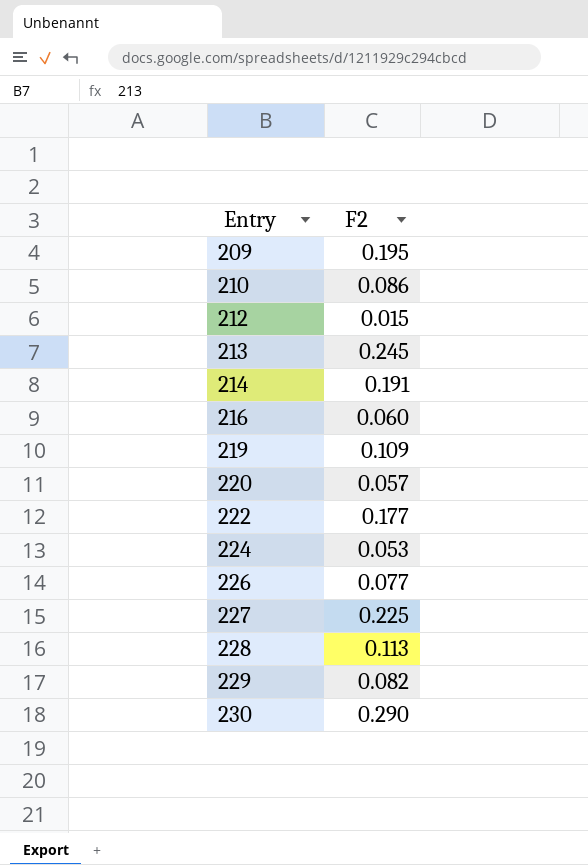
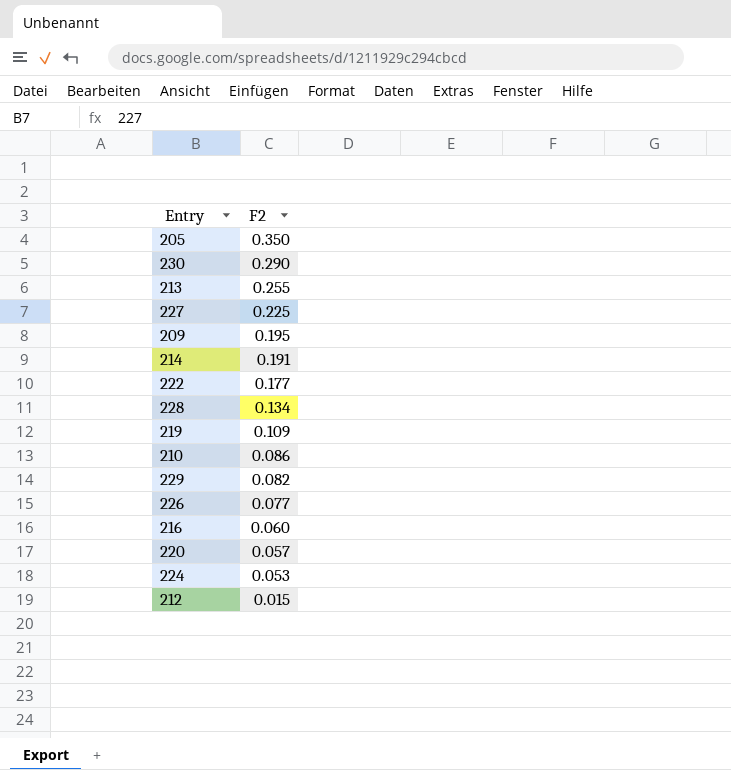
row order: Entry ascending -> F2 descending
row 205: none -> 0.350
213 | F2: 0.245 -> 0.255
228 | F2: 0.113 -> 0.134

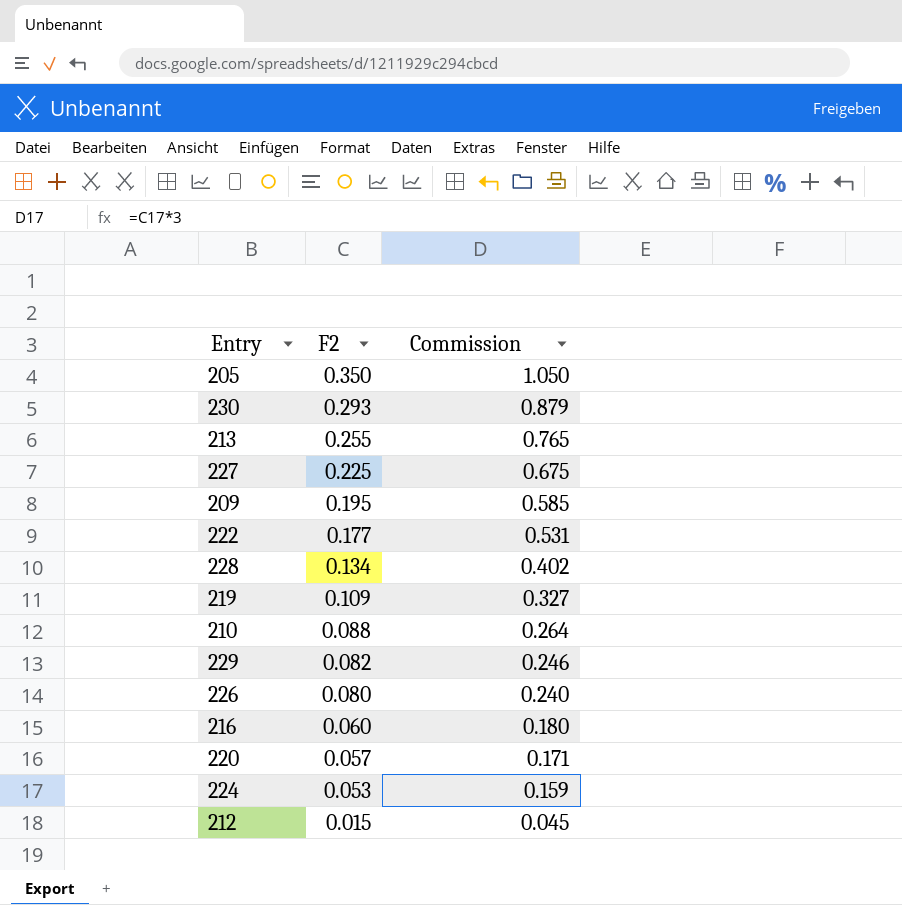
column Commission | formula: none -> [F2] * 3
row 214: 0.191 -> none
230 | F2: 0.290 -> 0.293
210 | F2: 0.086 -> 0.088
226 | F2: 0.077 -> 0.080

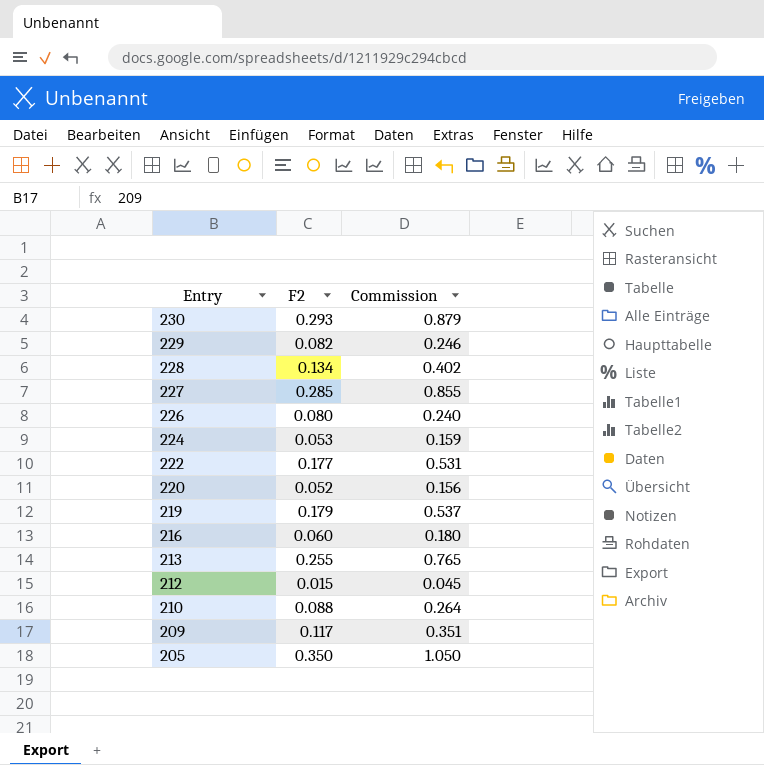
row order: F2 descending -> Entry descending
227 | F2: 0.225 -> 0.285
227 | Commission: 0.675 -> 0.855
220 | F2: 0.057 -> 0.052
220 | Commission: 0.171 -> 0.156
219 | F2: 0.109 -> 0.179
219 | Commission: 0.327 -> 0.537
209 | F2: 0.195 -> 0.117
209 | Commission: 0.585 -> 0.351

